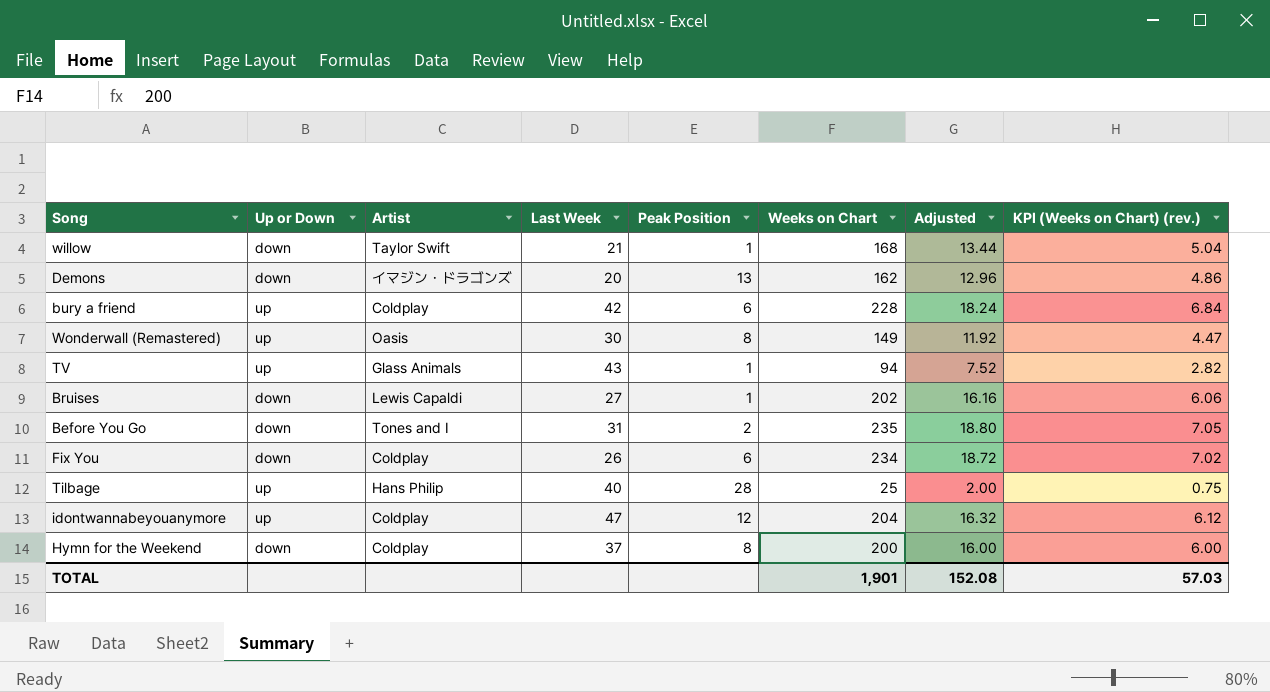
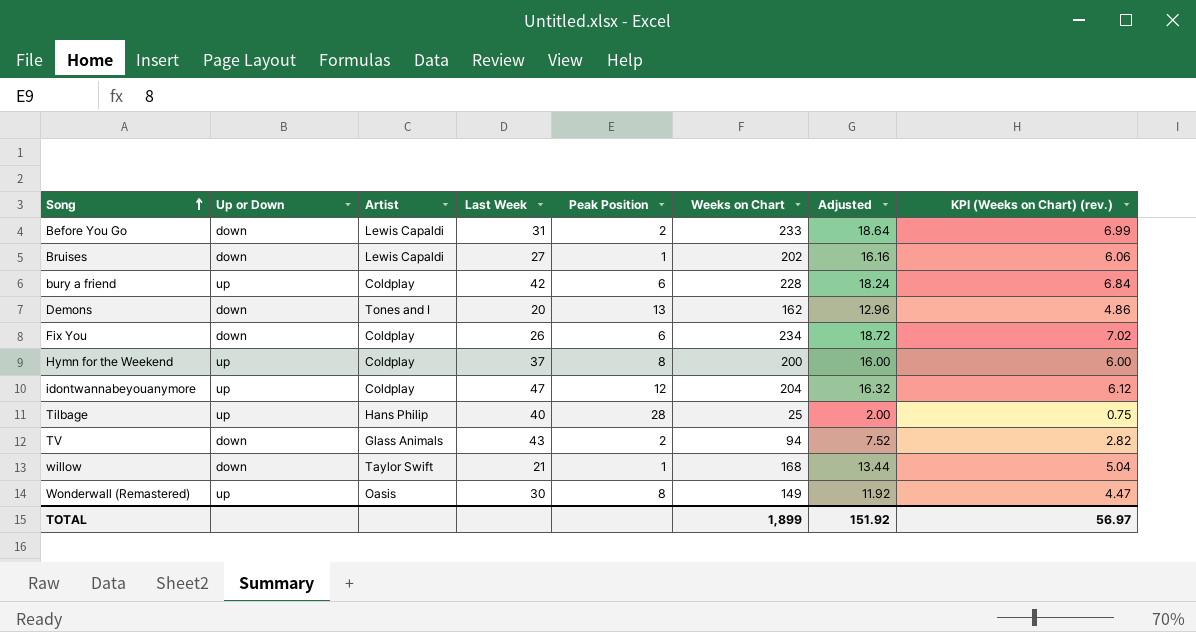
row order: none -> Song ascending
Before You Go | Artist: Tones and I -> Lewis Capaldi
Before You Go | Weeks on Chart: 235 -> 233
Before You Go | Adjusted: 18.80 -> 18.64
Before You Go | KPI (Weeks on Chart) (rev.): 7.05 -> 6.99
Demons | Artist: イマジン・ドラゴンズ -> Tones and I
Hymn for the Weekend | Up or Down: down -> up
TV | Up or Down: up -> down
TV | Peak Position: 1 -> 2
TOTAL | Weeks on Chart: 1,901 -> 1,899
TOTAL | Adjusted: 152.08 -> 151.92
TOTAL | KPI (Weeks on Chart) (rev.): 57.03 -> 56.97

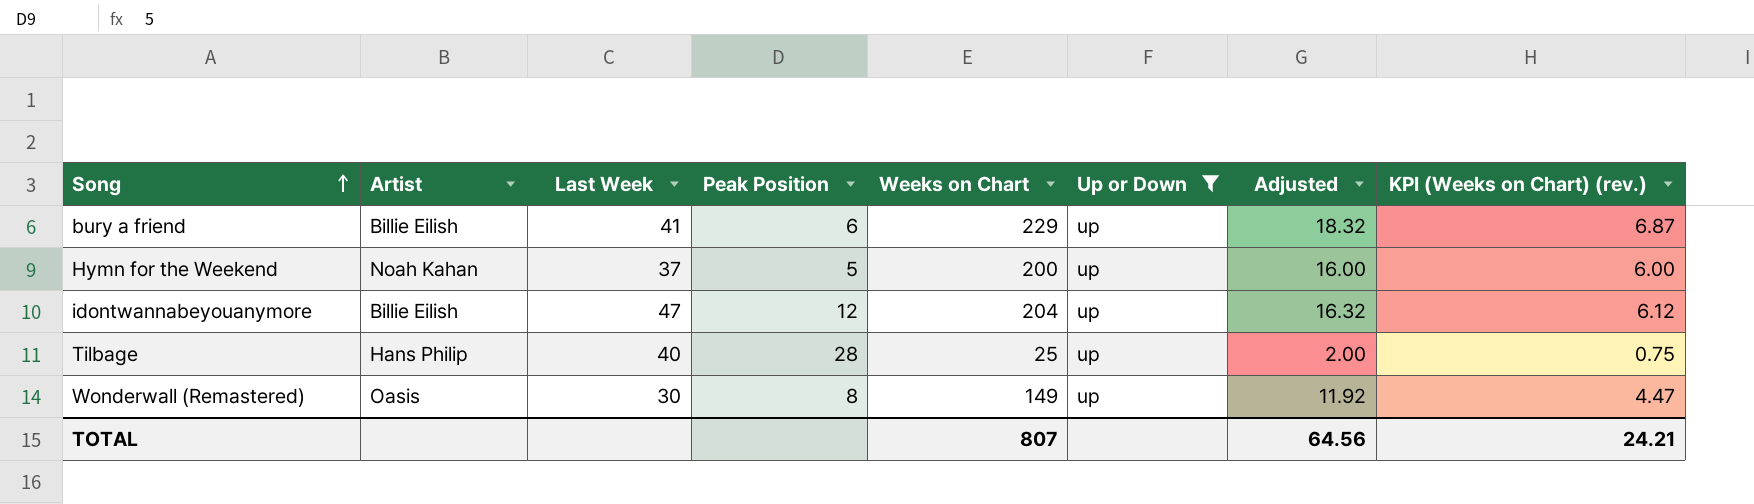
filter: none -> Up or Down = up
column Up or Down | position: 2 -> 6
bury a friend | Artist: Coldplay -> Billie Eilish
bury a friend | Last Week: 42 -> 41
bury a friend | Weeks on Chart: 228 -> 229
bury a friend | Adjusted: 18.24 -> 18.32
bury a friend | KPI (Weeks on Chart) (rev.): 6.84 -> 6.87
Hymn for the Weekend | Artist: Coldplay -> Noah Kahan
Hymn for the Weekend | Peak Position: 8 -> 5
idontwannabeyouanymore | Artist: Coldplay -> Billie Eilish
TOTAL | Weeks on Chart: 1,899 -> 807
TOTAL | Adjusted: 151.92 -> 64.56
TOTAL | KPI (Weeks on Chart) (rev.): 56.97 -> 24.21

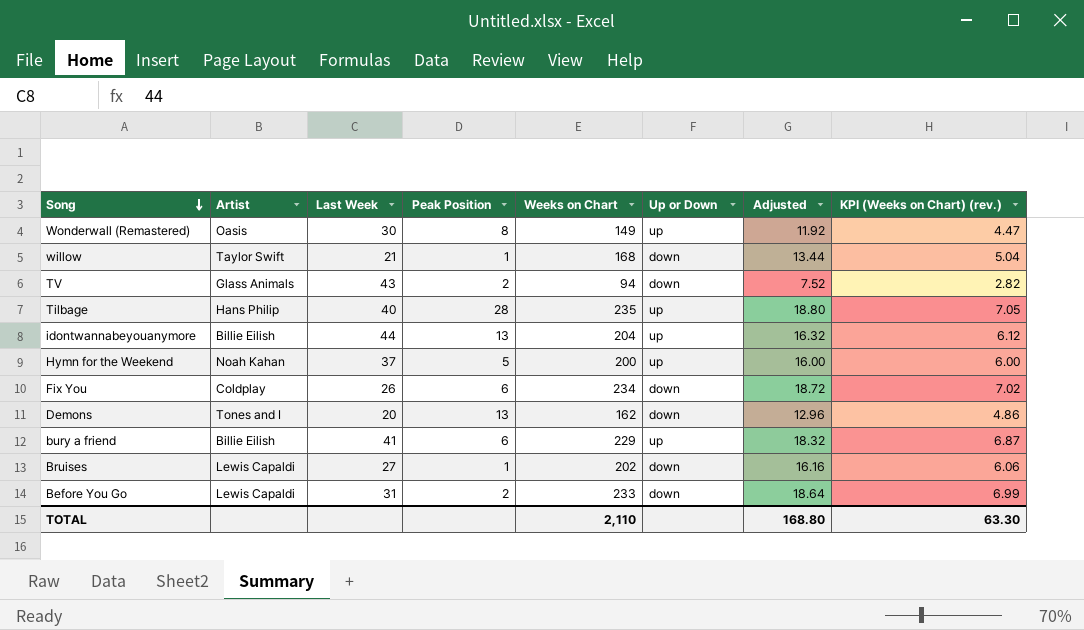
filter: Up or Down = up -> none
row order: Song ascending -> Song descending
Tilbage | Weeks on Chart: 25 -> 235
Tilbage | Adjusted: 2.00 -> 18.80
Tilbage | KPI (Weeks on Chart) (rev.): 0.75 -> 7.05
idontwannabeyouanymore | Last Week: 47 -> 44
idontwannabeyouanymore | Peak Position: 12 -> 13
TOTAL | Weeks on Chart: 807 -> 2,110
TOTAL | Adjusted: 64.56 -> 168.80
TOTAL | KPI (Weeks on Chart) (rev.): 24.21 -> 63.30

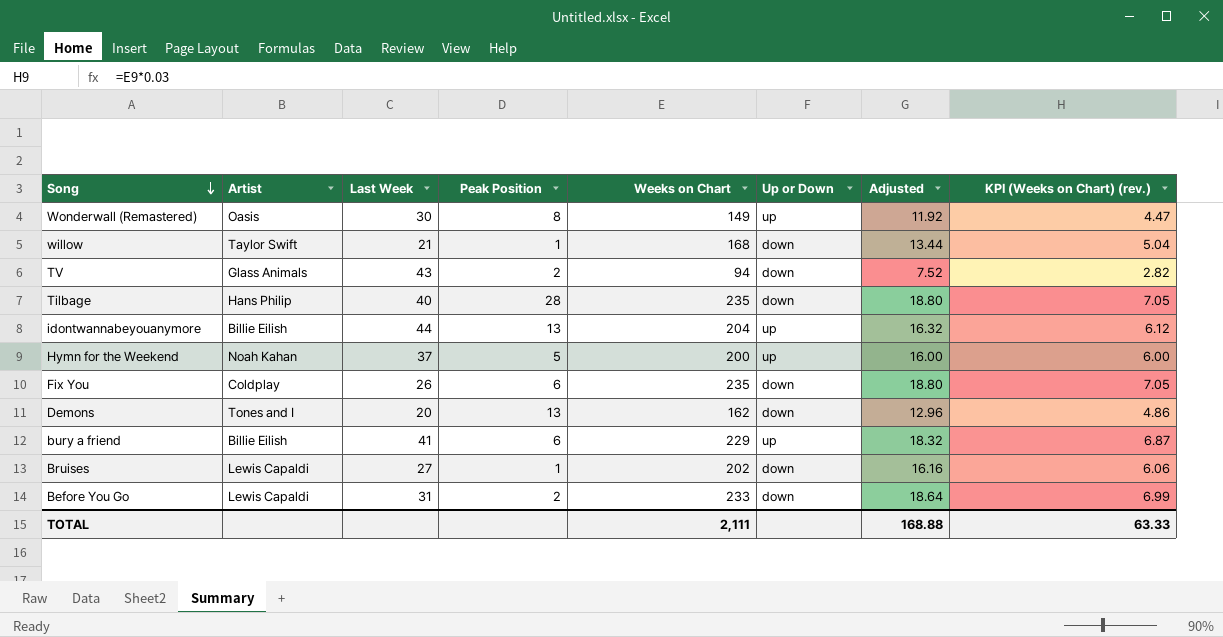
Tilbage | Up or Down: up -> down
Fix You | Weeks on Chart: 234 -> 235
Fix You | Adjusted: 18.72 -> 18.80
Fix You | KPI (Weeks on Chart) (rev.): 7.02 -> 7.05
TOTAL | Weeks on Chart: 2,110 -> 2,111
TOTAL | Adjusted: 168.80 -> 168.88
TOTAL | KPI (Weeks on Chart) (rev.): 63.30 -> 63.33

